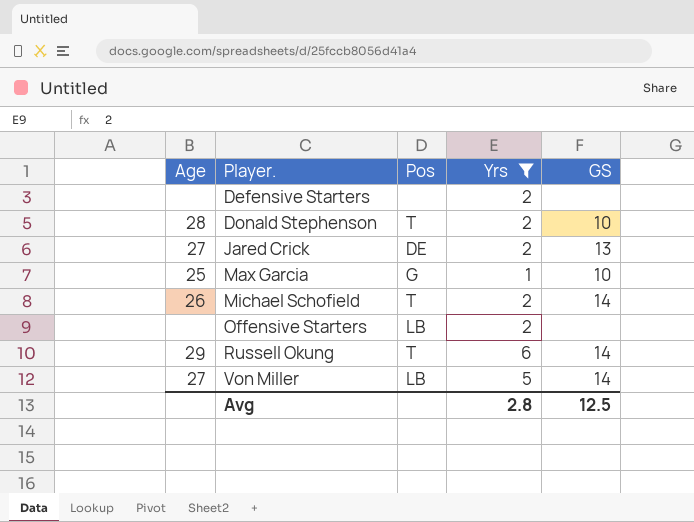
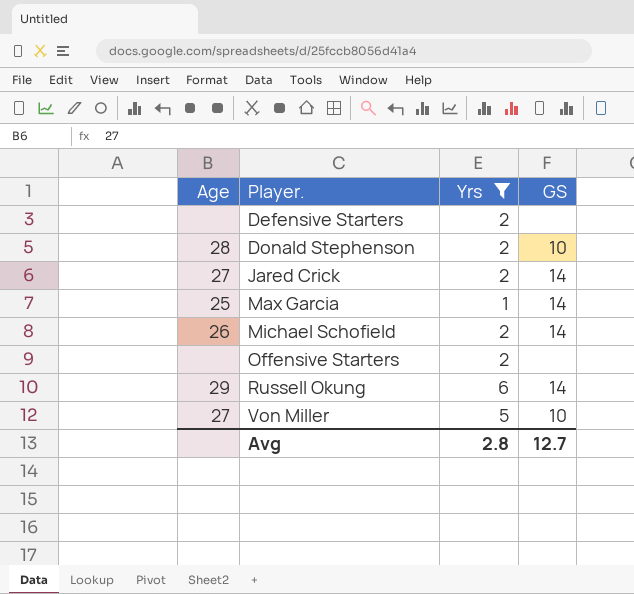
column Pos | position: 3 -> none
Jared Crick | GS: 13 -> 14
Max Garcia | GS: 10 -> 14
Von Miller | GS: 14 -> 10
Avg | GS: 12.5 -> 12.7

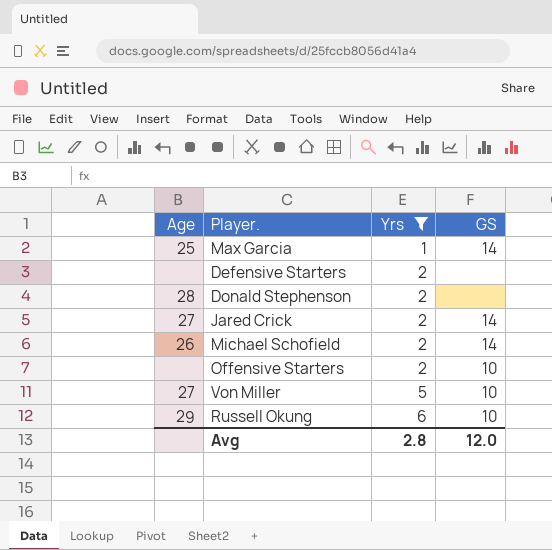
row order: Player. ascending -> Yrs ascending
Donald Stephenson | GS: 10 -> none
Offensive Starters | GS: none -> 10
Russell Okung | GS: 14 -> 10
Avg | GS: 12.7 -> 12.0

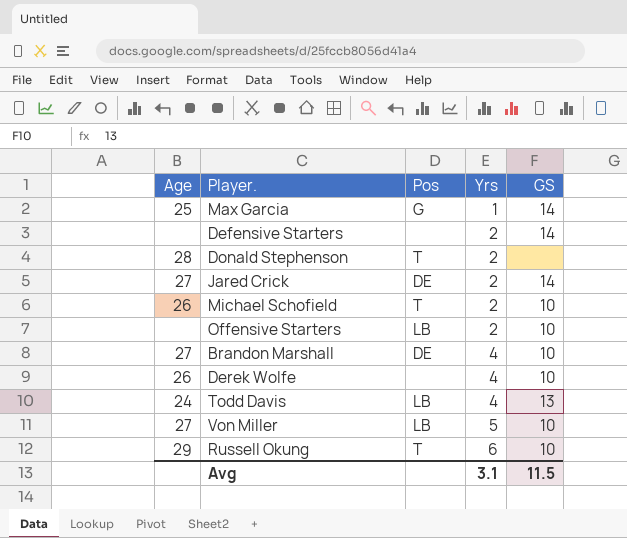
filter: Yrs != 4 -> none
column Pos | position: none -> 3
Defensive Starters | GS: none -> 14
Michael Schofield | GS: 14 -> 10
Avg | Yrs: 2.8 -> 3.1
Avg | GS: 12.0 -> 11.5

